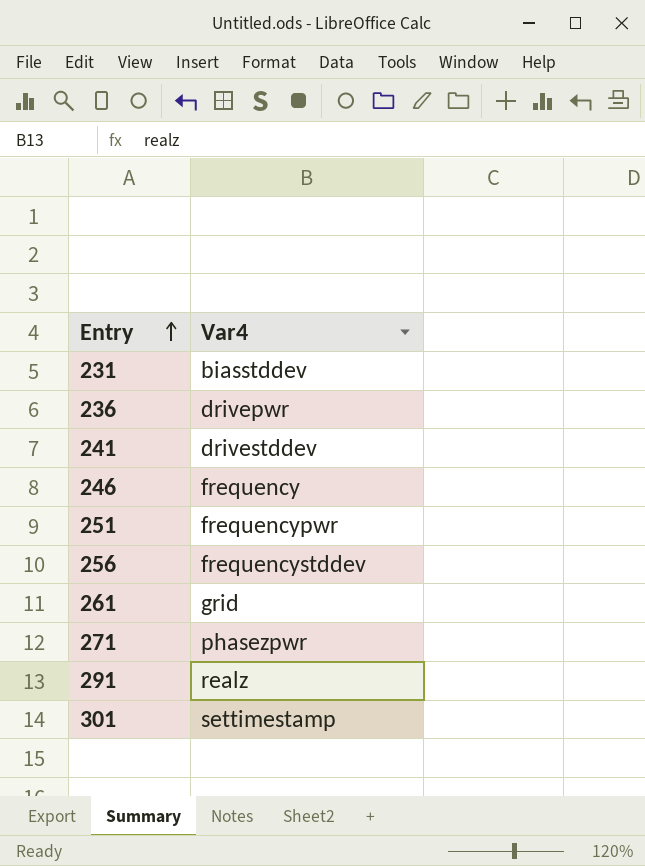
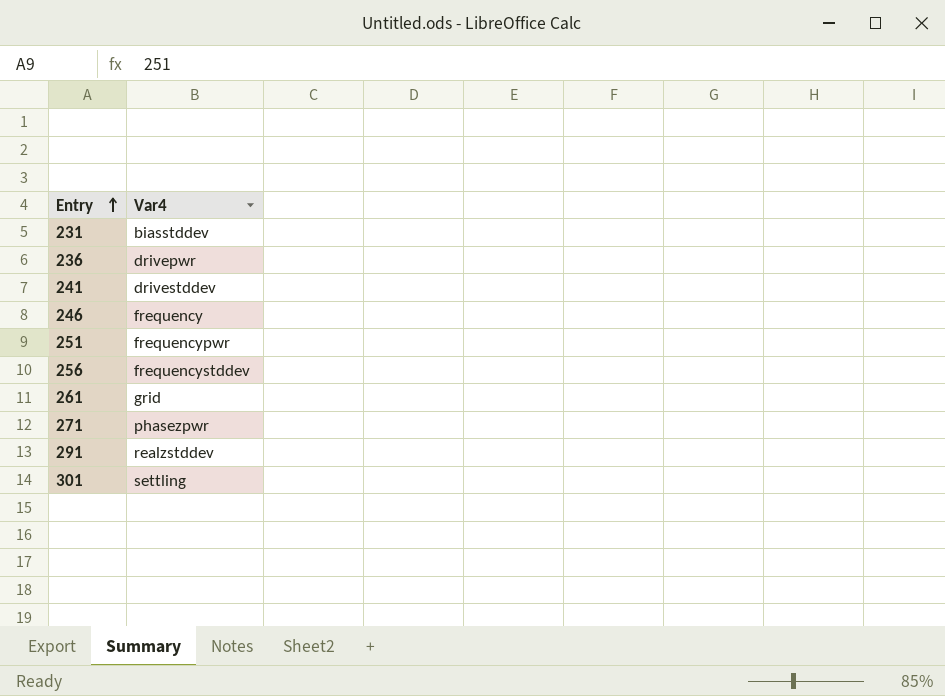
291 | Var4: realz -> realzstddev
301 | Var4: settimestamp -> settling

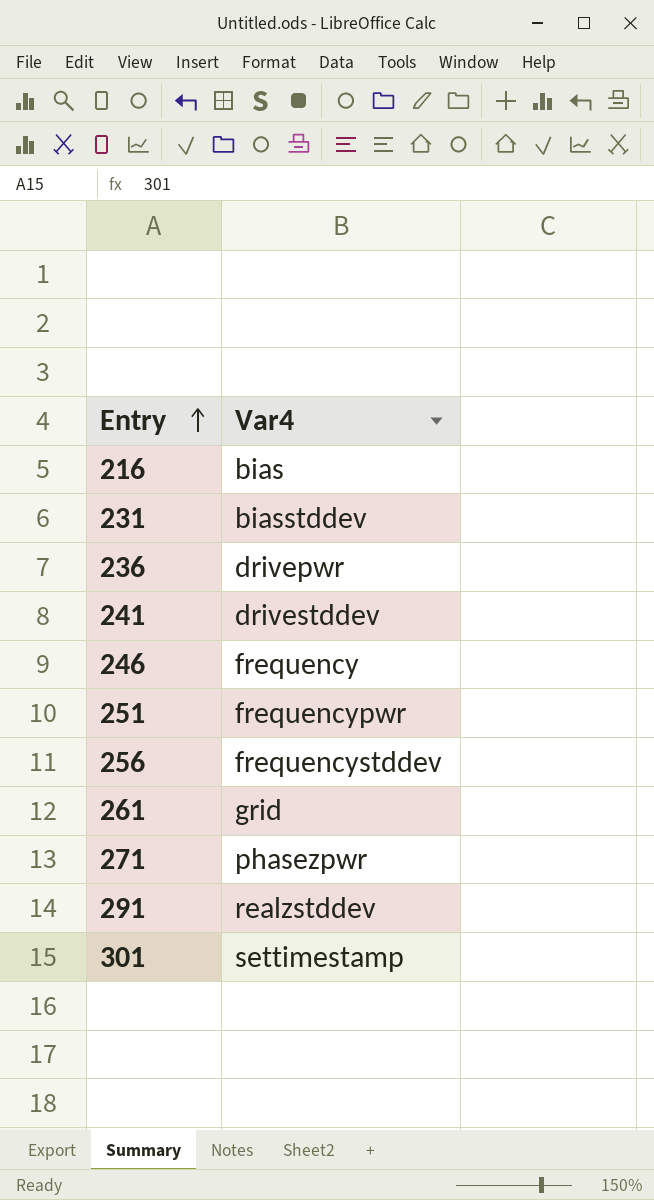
row 216: none -> bias
301 | Var4: settling -> settimestamp

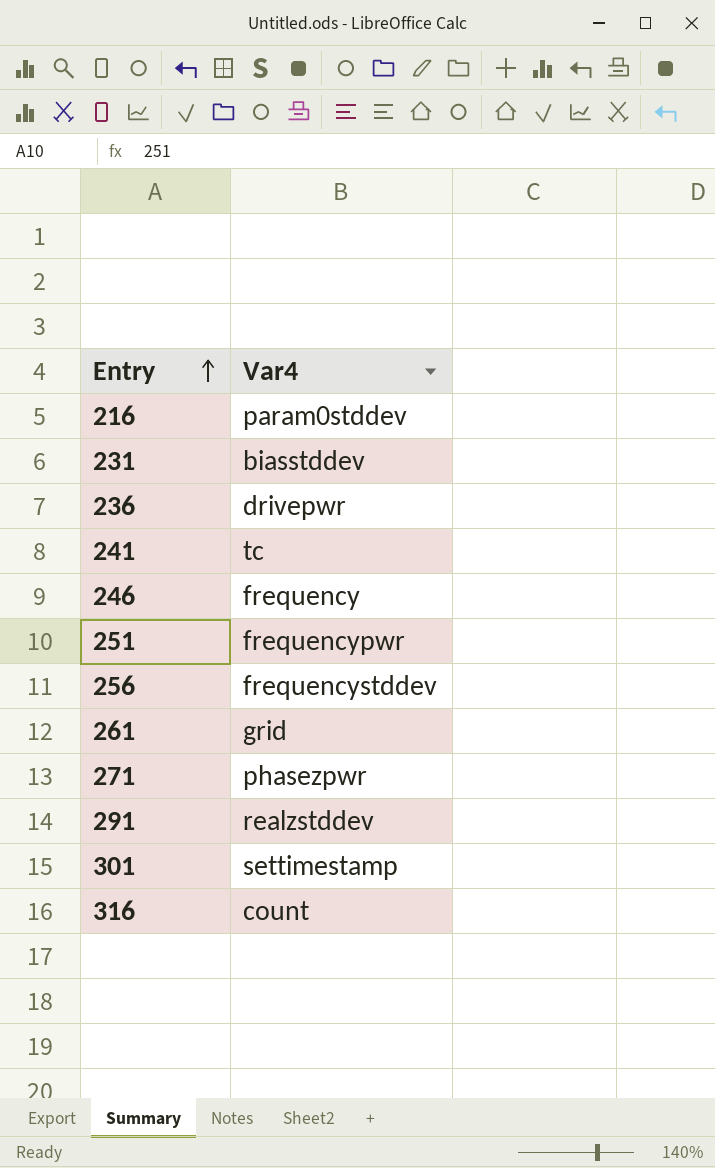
216 | Var4: bias -> param0stddev
241 | Var4: drivestddev -> tc
row 316: none -> count

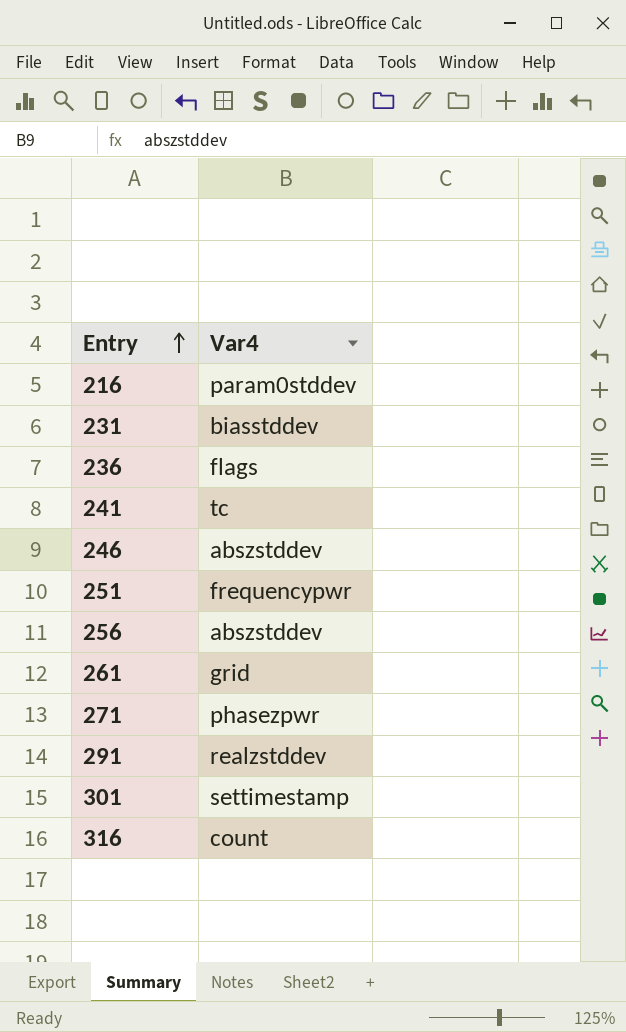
236 | Var4: drivepwr -> flags
246 | Var4: frequency -> abszstddev
256 | Var4: frequencystddev -> abszstddev

